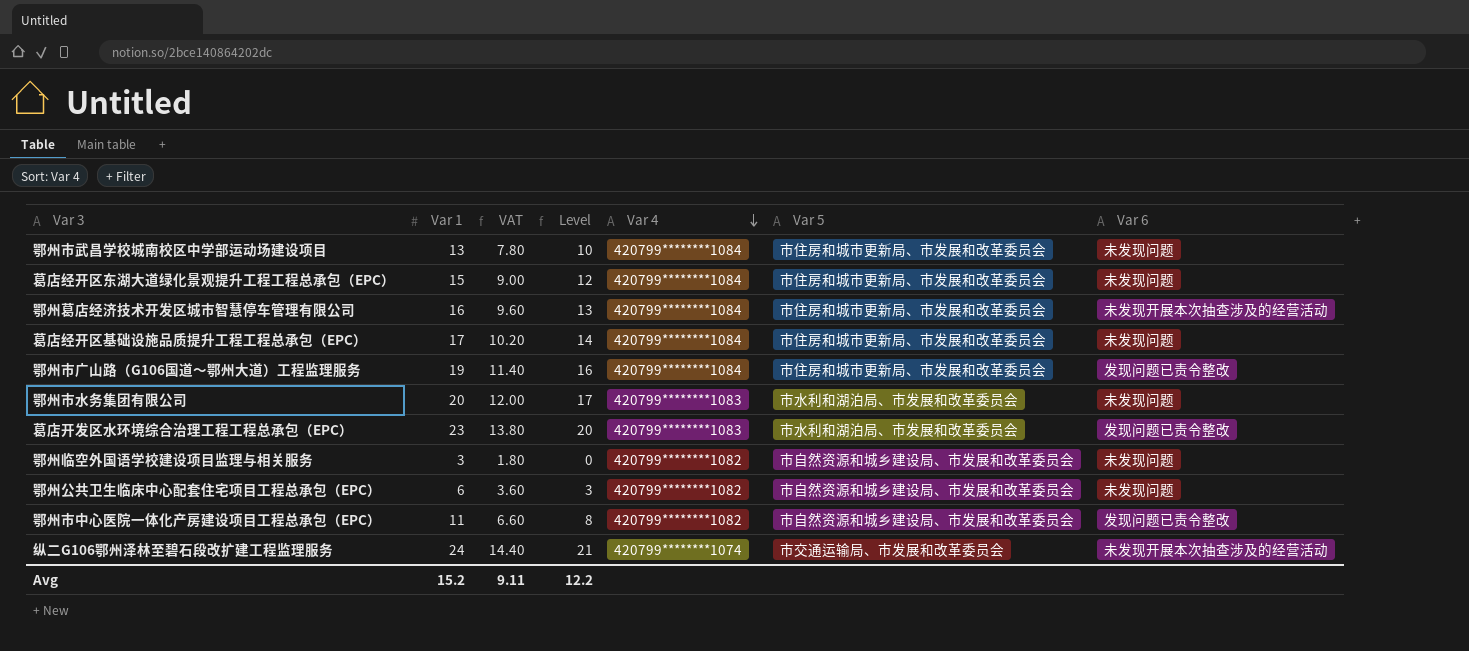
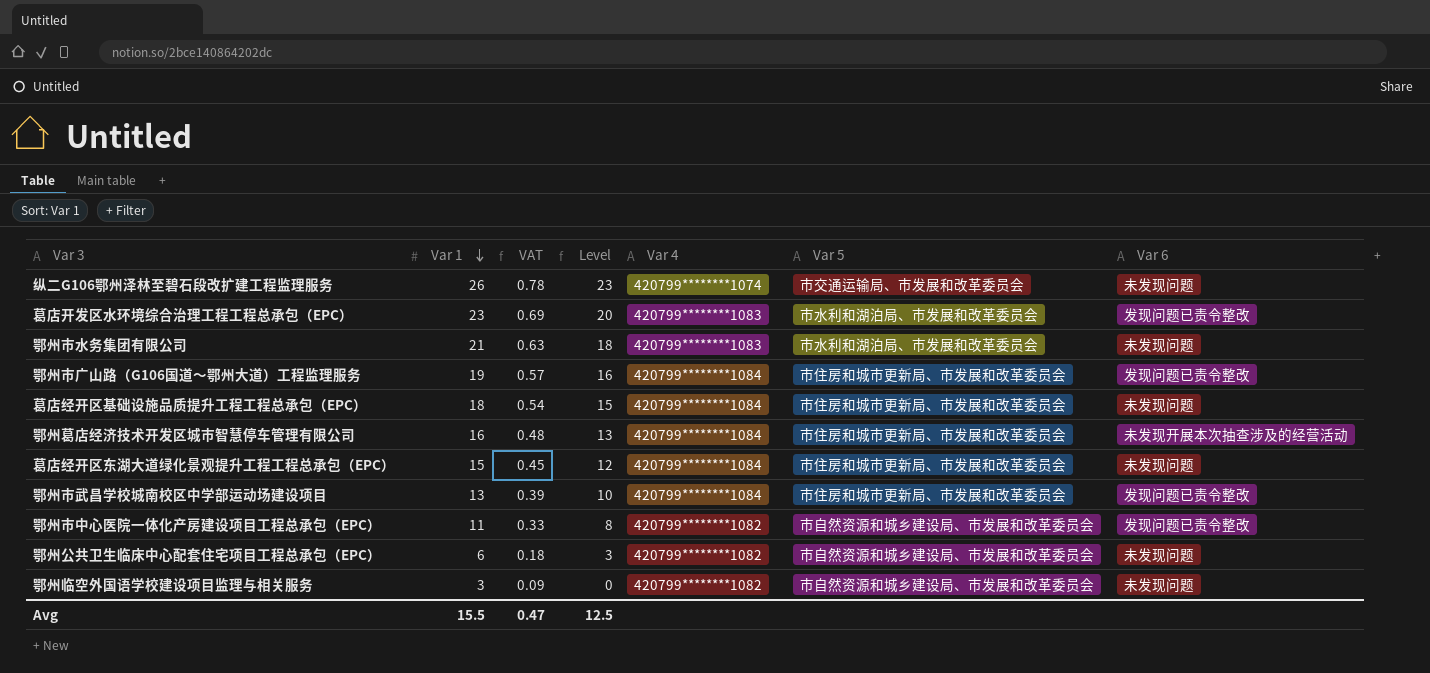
row order: Var 4 descending -> Var 1 descending
column VAT | formula: [Var 1] * 0.6 -> [Var 1] * 0.03
纵二G106鄂州泽林至碧石段改扩建工程监理服务 | Var 1: 24 -> 26
纵二G106鄂州泽林至碧石段改扩建工程监理服务 | Level: 21 -> 23
纵二G106鄂州泽林至碧石段改扩建工程监理服务 | Var 6: 未发现开展本次抽查涉及的经营活动 -> 未发现问题
鄂州市水务集团有限公司 | Var 1: 20 -> 21
鄂州市水务集团有限公司 | Level: 17 -> 18
葛店经开区基础设施品质提升工程工程总承包（EPC） | Var 1: 17 -> 18
葛店经开区基础设施品质提升工程工程总承包（EPC） | Level: 14 -> 15
鄂州市武昌学校城南校区中学部运动场建设项目 | Var 6: 未发现问题 -> 发现问题已责令整改
Avg | Var 1: 15.2 -> 15.5
Avg | VAT: 9.11 -> 0.47
Avg | Level: 12.2 -> 12.5

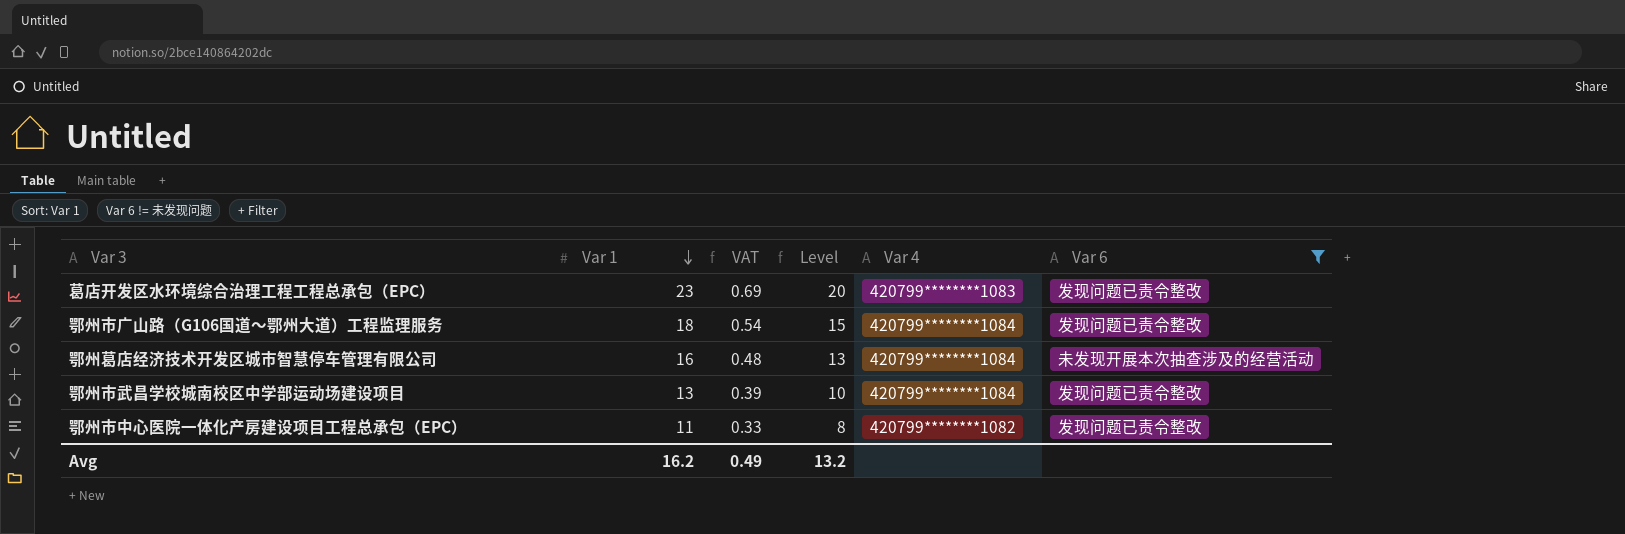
filter: none -> Var 6 != 未发现问题
column Var 5 | position: 6 -> none
鄂州市广山路（G106国道～鄂州大道）工程监理服务 | Var 1: 19 -> 18
鄂州市广山路（G106国道～鄂州大道）工程监理服务 | VAT: 0.57 -> 0.54
鄂州市广山路（G106国道～鄂州大道）工程监理服务 | Level: 16 -> 15
Avg | Var 1: 15.5 -> 16.2
Avg | VAT: 0.47 -> 0.49
Avg | Level: 12.5 -> 13.2

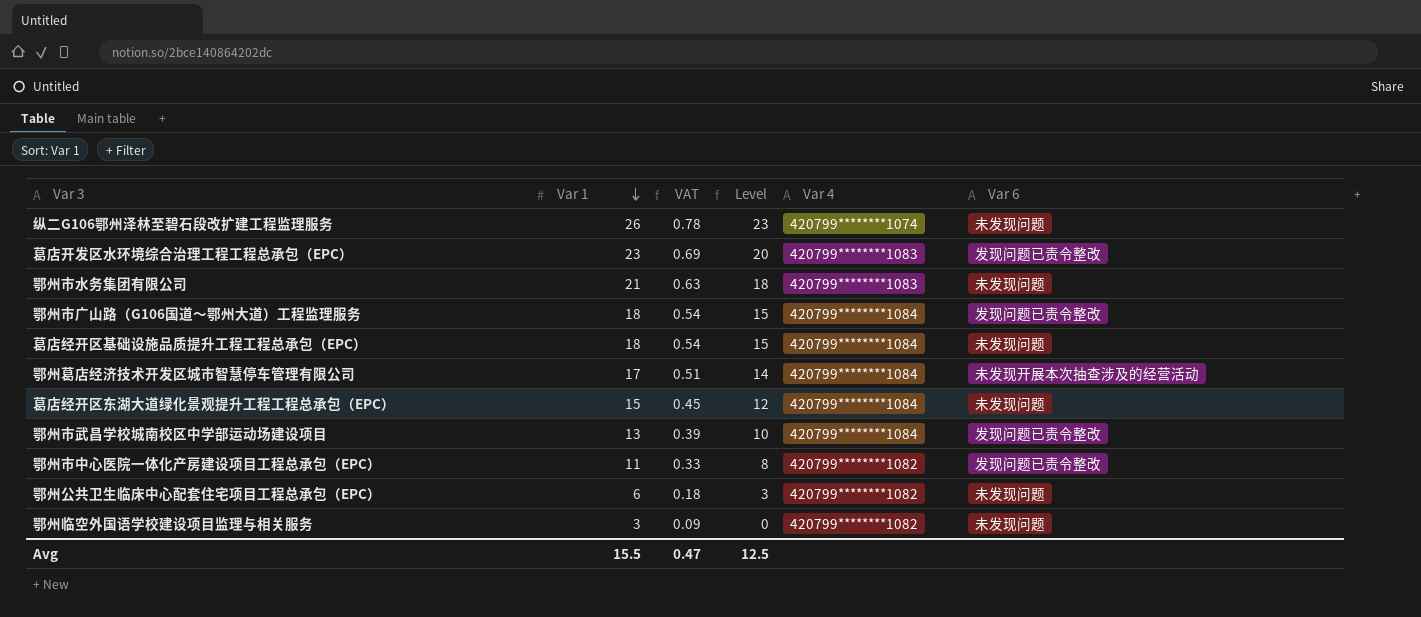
filter: Var 6 != 未发现问题 -> none
鄂州葛店经济技术开发区城市智慧停车管理有限公司 | Var 1: 16 -> 17
鄂州葛店经济技术开发区城市智慧停车管理有限公司 | VAT: 0.48 -> 0.51
鄂州葛店经济技术开发区城市智慧停车管理有限公司 | Level: 13 -> 14
Avg | Var 1: 16.2 -> 15.5
Avg | VAT: 0.49 -> 0.47
Avg | Level: 13.2 -> 12.5

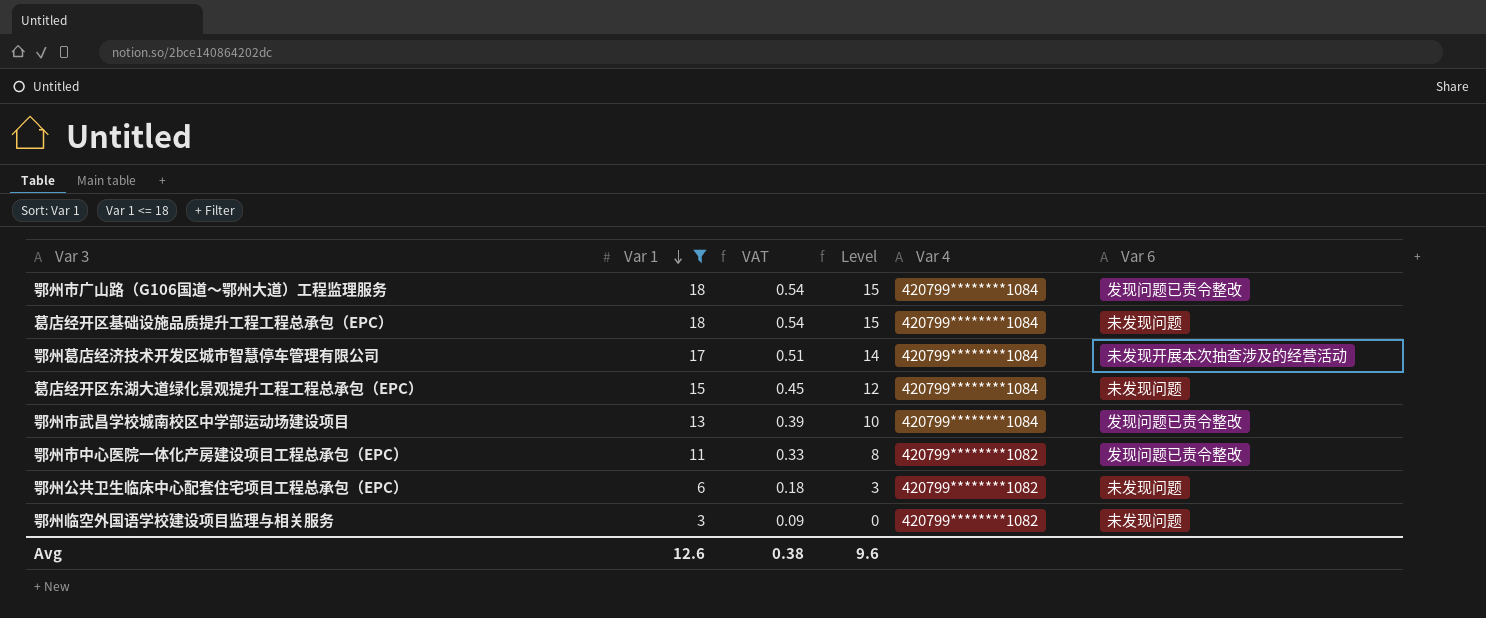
filter: none -> Var 1 <= 18
Avg | Var 1: 15.5 -> 12.6
Avg | VAT: 0.47 -> 0.38
Avg | Level: 12.5 -> 9.6

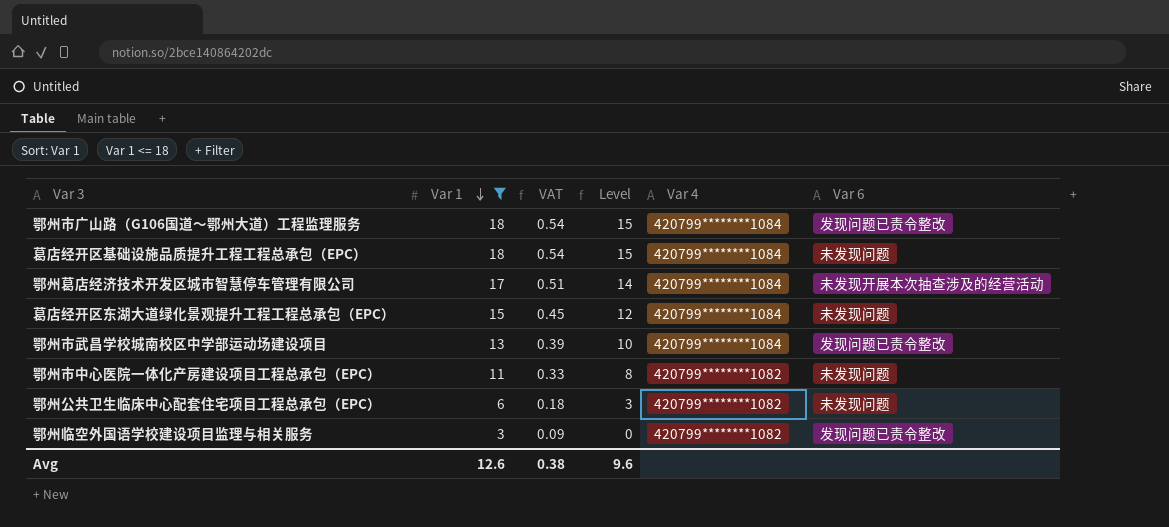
鄂州市中心医院一体化产房建设项目工程总承包（EPC） | Var 6: 发现问题已责令整改 -> 未发现问题
鄂州临空外国语学校建设项目监理与相关服务 | Var 6: 未发现问题 -> 发现问题已责令整改

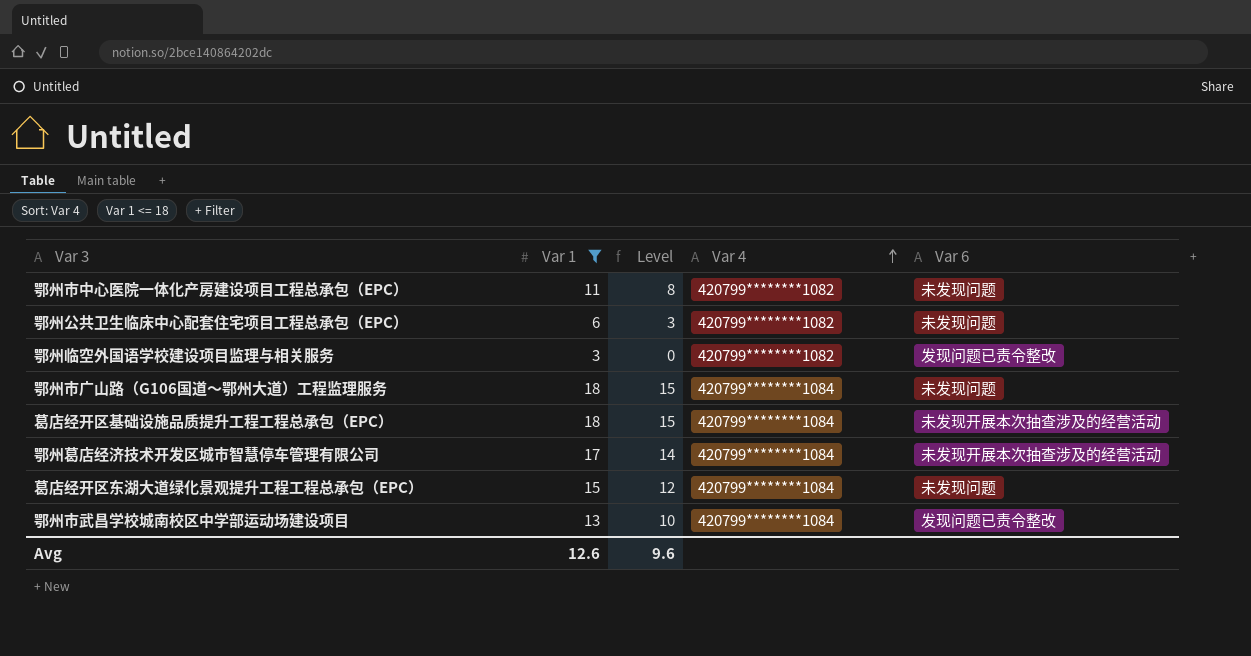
row order: Var 1 descending -> Var 4 ascending
column VAT | formula: [Var 1] * 0.03 -> none
鄂州市广山路（G106国道～鄂州大道）工程监理服务 | Var 6: 发现问题已责令整改 -> 未发现问题
葛店经开区基础设施品质提升工程工程总承包（EPC） | Var 6: 未发现问题 -> 未发现开展本次抽查涉及的经营活动

